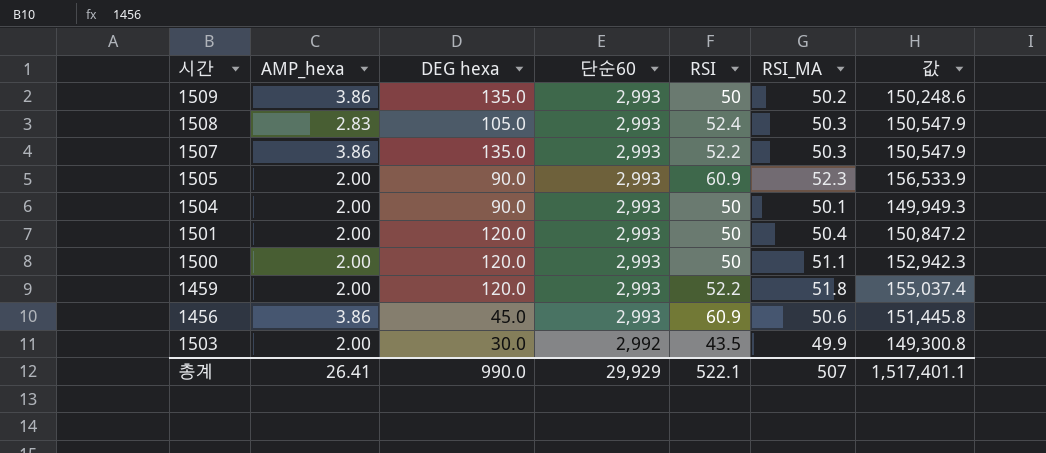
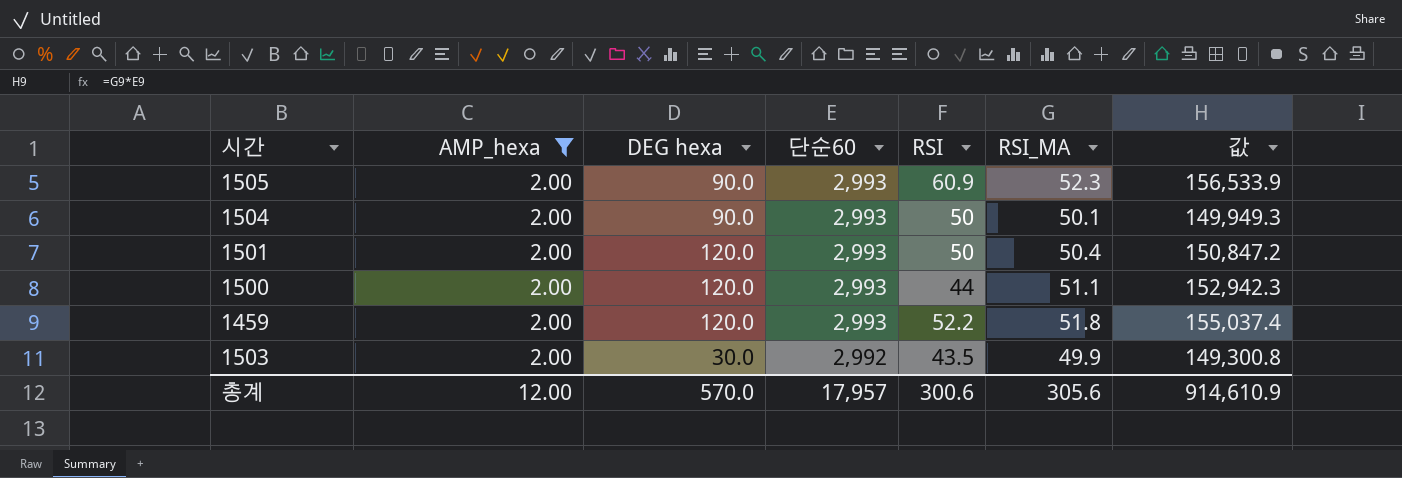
filter: none -> AMP_hexa = 2.00
1500 | RSI: 50 -> 44
총계 | AMP_hexa: 26.41 -> 12.00
총계 | DEG hexa: 990.0 -> 570.0
총계 | 단순60: 29,929 -> 17,957
총계 | RSI: 522.1 -> 300.6
총계 | RSI_MA: 507 -> 305.6
총계 | 값: 1,517,401.1 -> 914,610.9

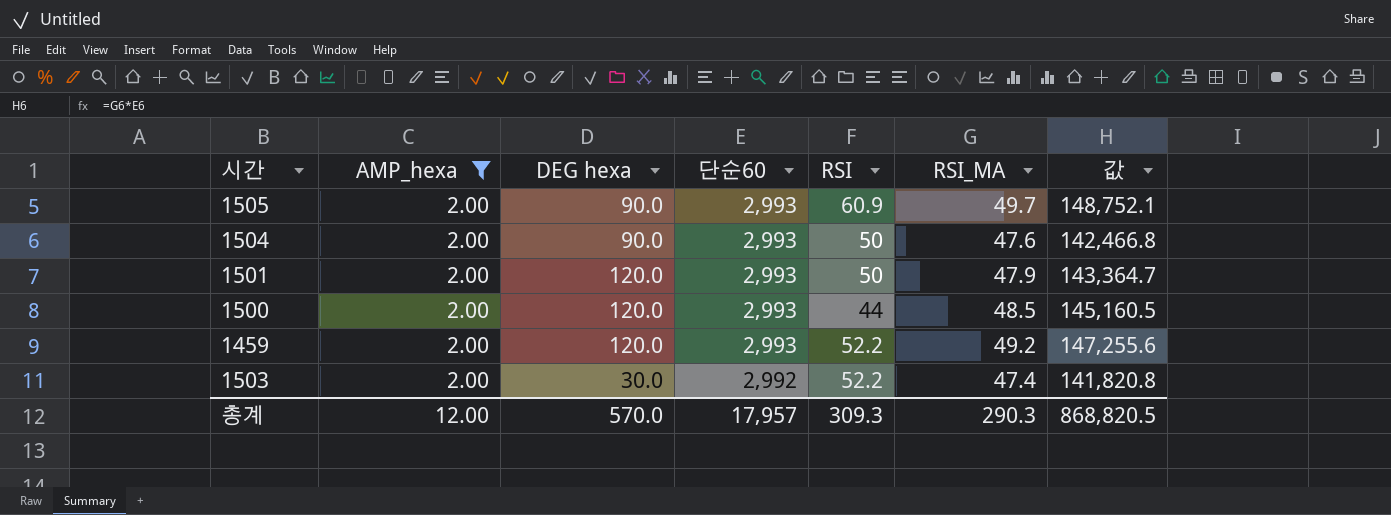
1505 | RSI_MA: 52.3 -> 49.7
1505 | 값: 156,533.9 -> 148,752.1
1504 | RSI_MA: 50.1 -> 47.6
1504 | 값: 149,949.3 -> 142,466.8
1501 | RSI_MA: 50.4 -> 47.9
1501 | 값: 150,847.2 -> 143,364.7
1500 | RSI_MA: 51.1 -> 48.5
1500 | 값: 152,942.3 -> 145,160.5
1459 | RSI_MA: 51.8 -> 49.2
1459 | 값: 155,037.4 -> 147,255.6
1503 | RSI: 43.5 -> 52.2
1503 | RSI_MA: 49.9 -> 47.4
1503 | 값: 149,300.8 -> 141,820.8
총계 | RSI: 300.6 -> 309.3
총계 | RSI_MA: 305.6 -> 290.3
총계 | 값: 914,610.9 -> 868,820.5

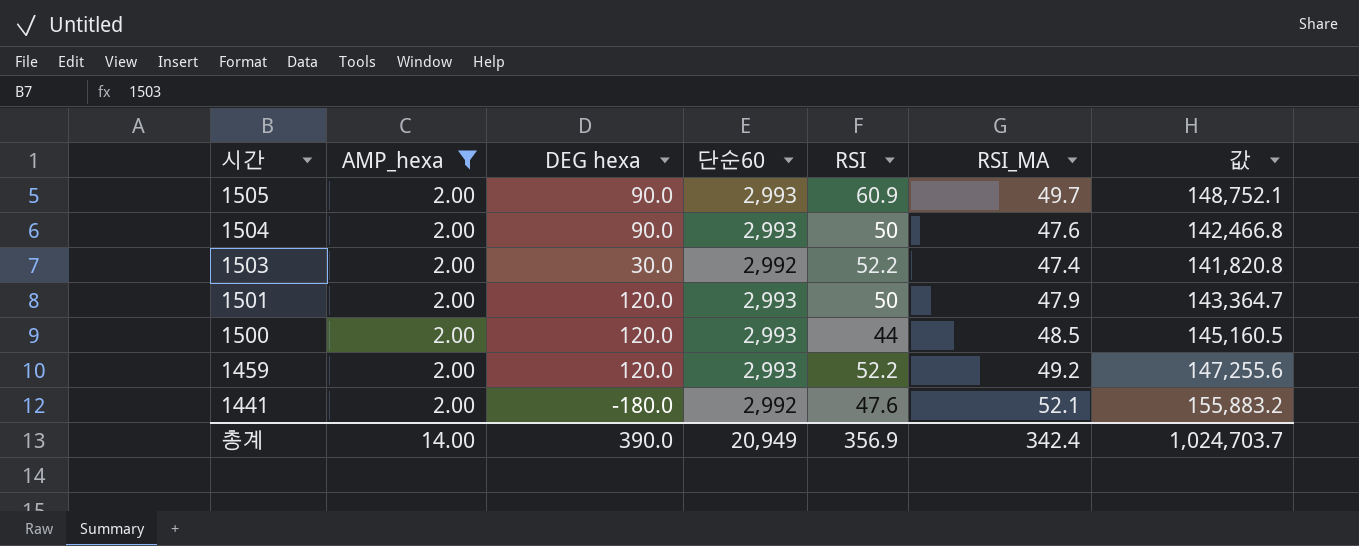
row order: 단순60 descending -> 시간 descending
row 1441: none -> 2.00 | -180.0 | 2,992 | 47.6 | 52.1 | 155,883.2
총계 | AMP_hexa: 12.00 -> 14.00
총계 | DEG hexa: 570.0 -> 390.0
총계 | 단순60: 17,957 -> 20,949
총계 | RSI: 309.3 -> 356.9
총계 | RSI_MA: 290.3 -> 342.4
총계 | 값: 868,820.5 -> 1,024,703.7

